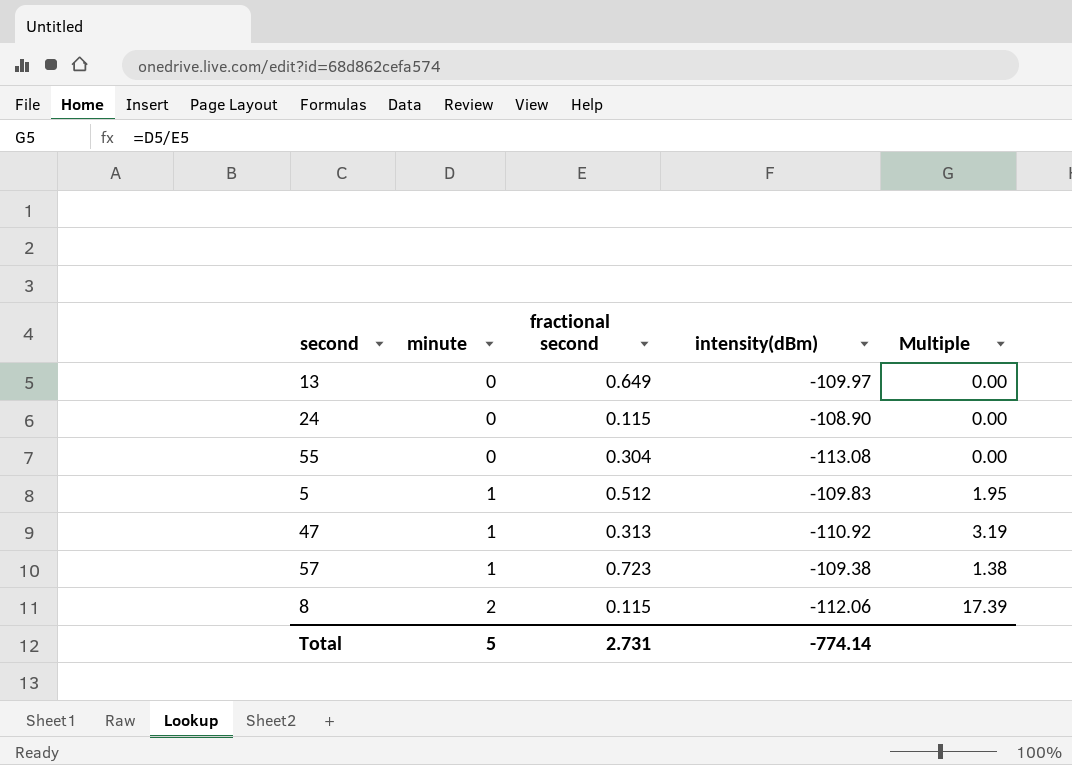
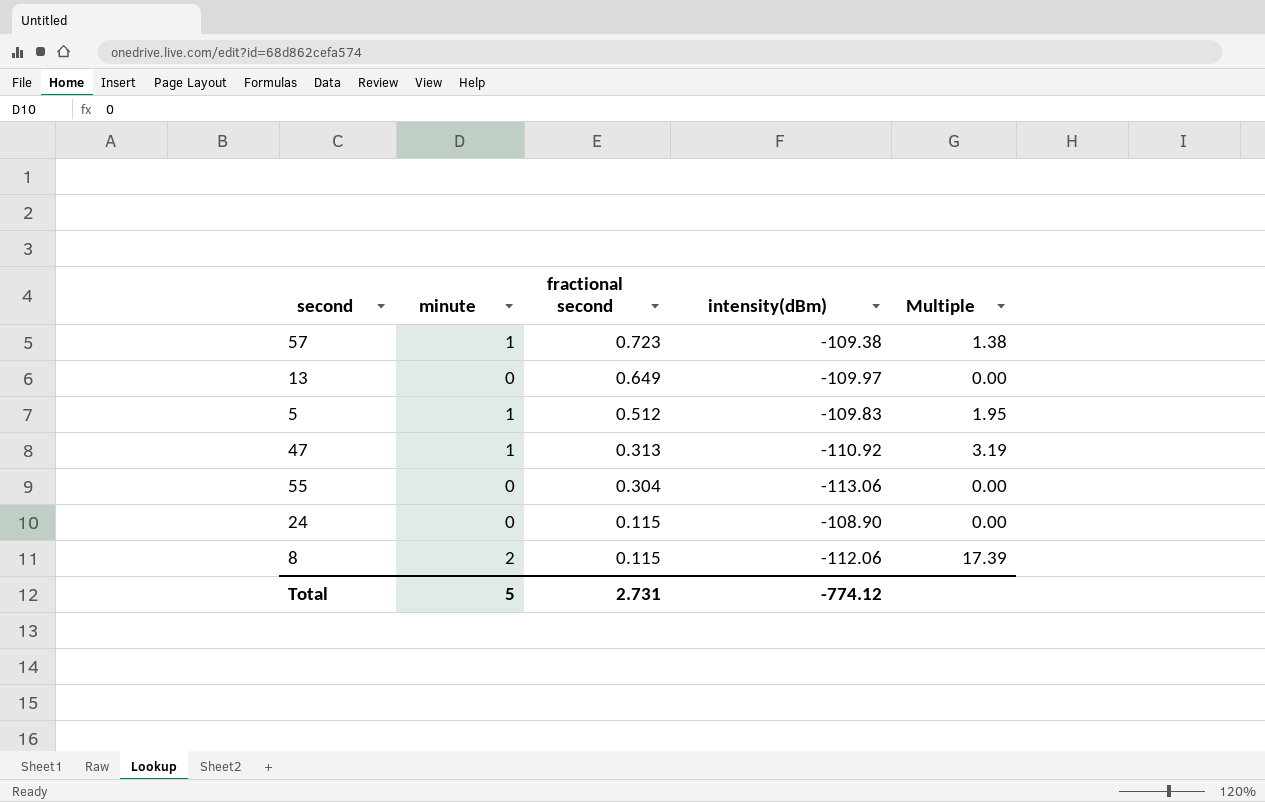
row order: minute ascending -> fractional second descending
55 | intensity(dBm): -113.08 -> -113.06
Total | intensity(dBm): -774.14 -> -774.12

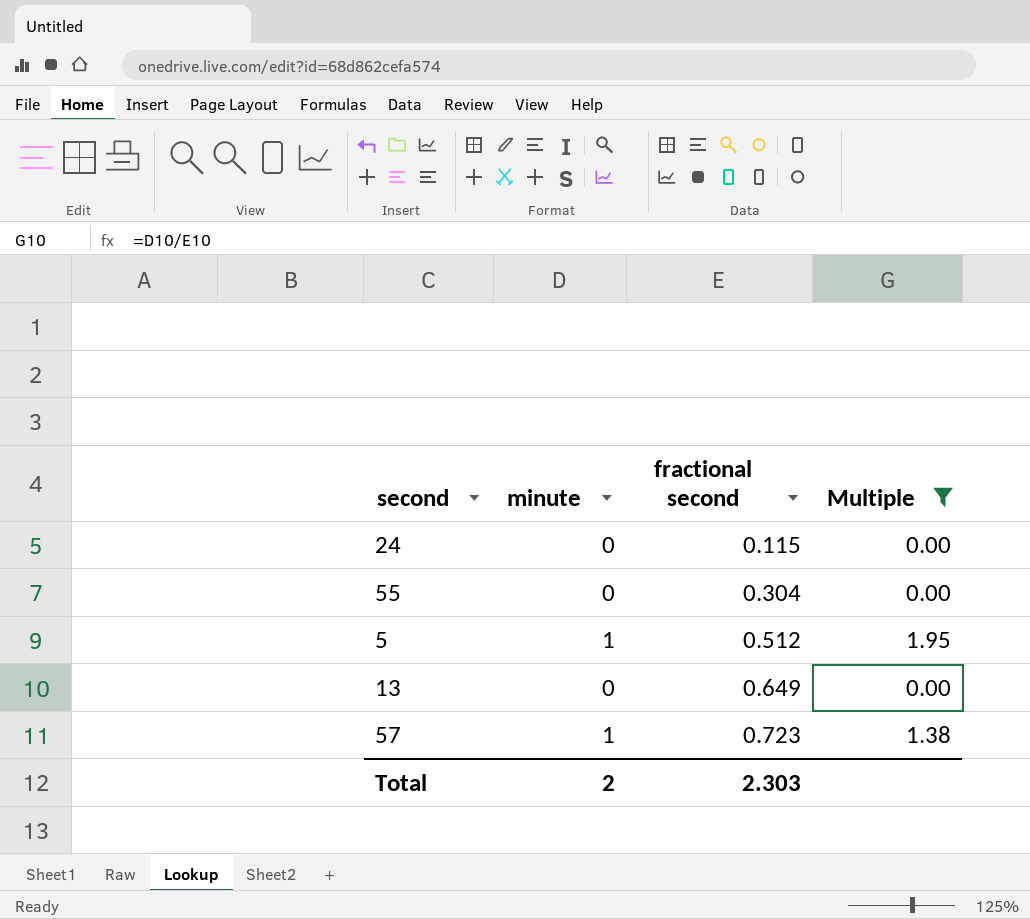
filter: none -> Multiple <= 1.95
row order: fractional second descending -> fractional second ascending
column intensity(dBm) | position: 4 -> none
Total | minute: 5 -> 2
Total | fractional second: 2.731 -> 2.303

